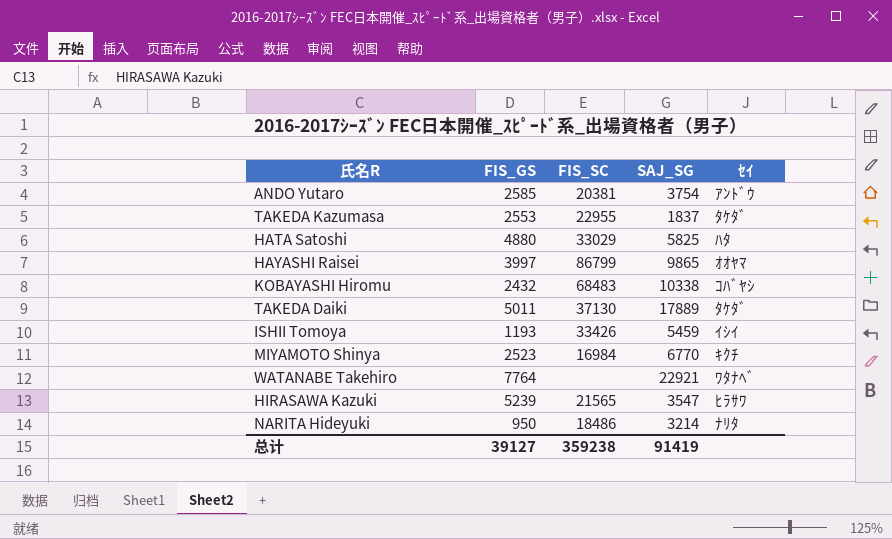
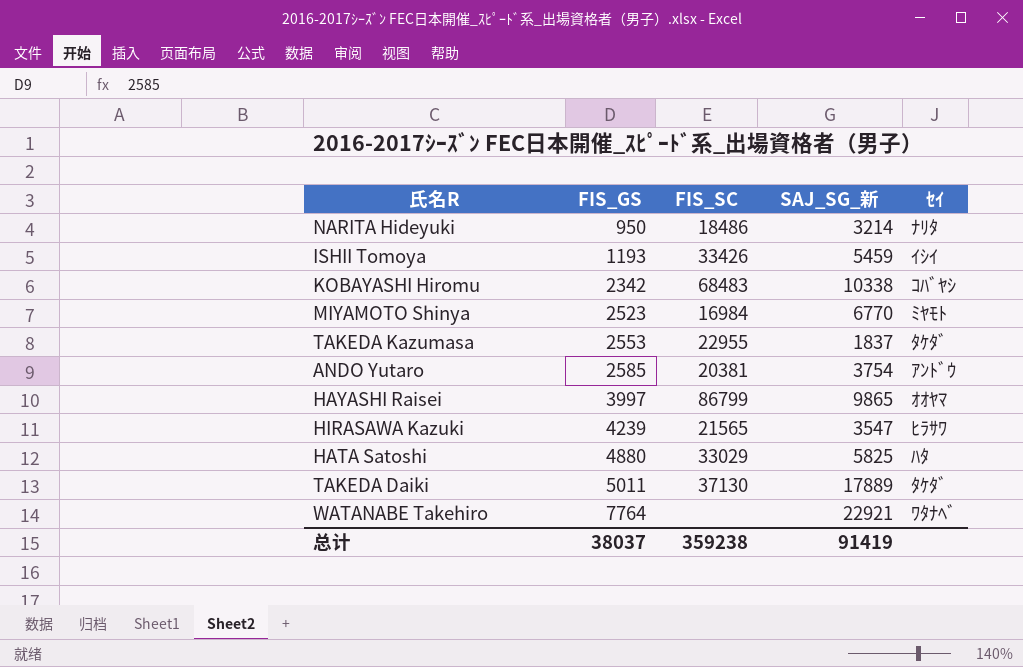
row order: none -> FIS_GS ascending
column name: SAJ_SG -> SAJ_SG_新
KOBAYASHI Hiromu | FIS_GS: 2432 -> 2342
MIYAMOTO Shinya | ｾｲ: ｷｸﾁ -> ﾐﾔﾓﾄ
HIRASAWA Kazuki | FIS_GS: 5239 -> 4239
总计 | FIS_GS: 39127 -> 38037

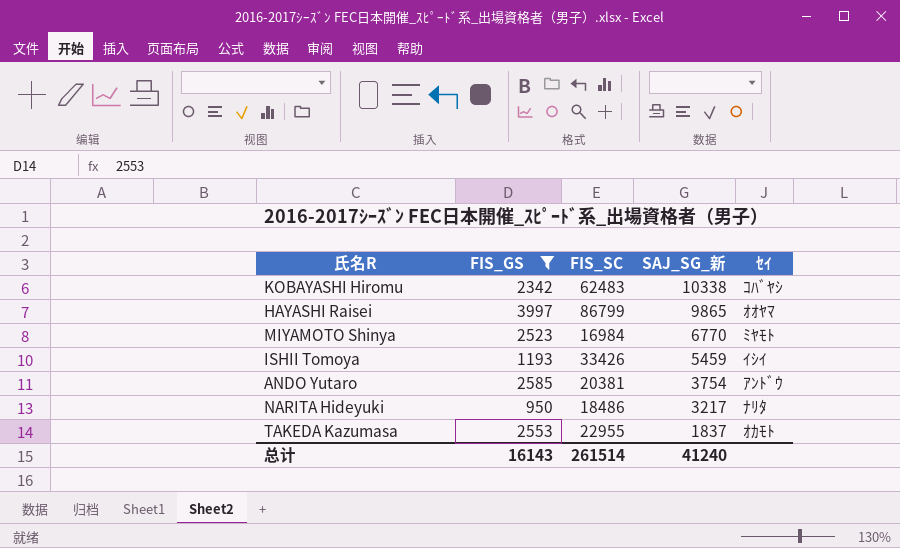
filter: none -> FIS_GS <= 3997
row order: FIS_GS ascending -> SAJ_SG_新 descending
KOBAYASHI Hiromu | FIS_SC: 68483 -> 62483
NARITA Hideyuki | SAJ_SG_新: 3214 -> 3217
TAKEDA Kazumasa | ｾｲ: ﾀｹﾀﾞ -> ｵｶﾓﾄ
总计 | FIS_GS: 38037 -> 16143
总计 | FIS_SC: 359238 -> 261514
总计 | SAJ_SG_新: 91419 -> 41240

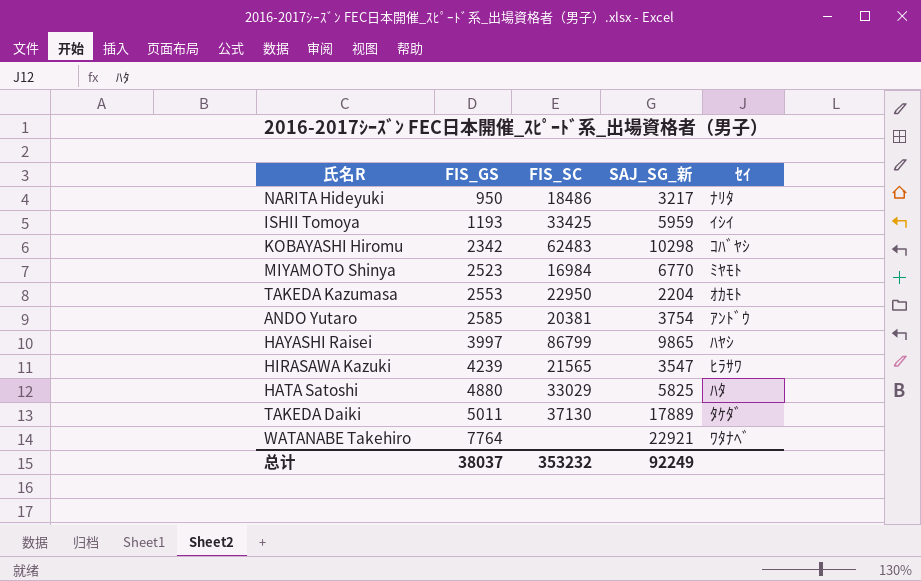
filter: FIS_GS <= 3997 -> none
row order: SAJ_SG_新 descending -> FIS_GS ascending
ISHII Tomoya | FIS_SC: 33426 -> 33425
ISHII Tomoya | SAJ_SG_新: 5459 -> 5959
KOBAYASHI Hiromu | SAJ_SG_新: 10338 -> 10298
TAKEDA Kazumasa | FIS_SC: 22955 -> 22950
TAKEDA Kazumasa | SAJ_SG_新: 1837 -> 2204
HAYASHI Raisei | ｾｲ: ｵｵﾔﾏ -> ﾊﾔｼ
总计 | FIS_GS: 16143 -> 38037
总计 | FIS_SC: 261514 -> 353232
总计 | SAJ_SG_新: 41240 -> 92249

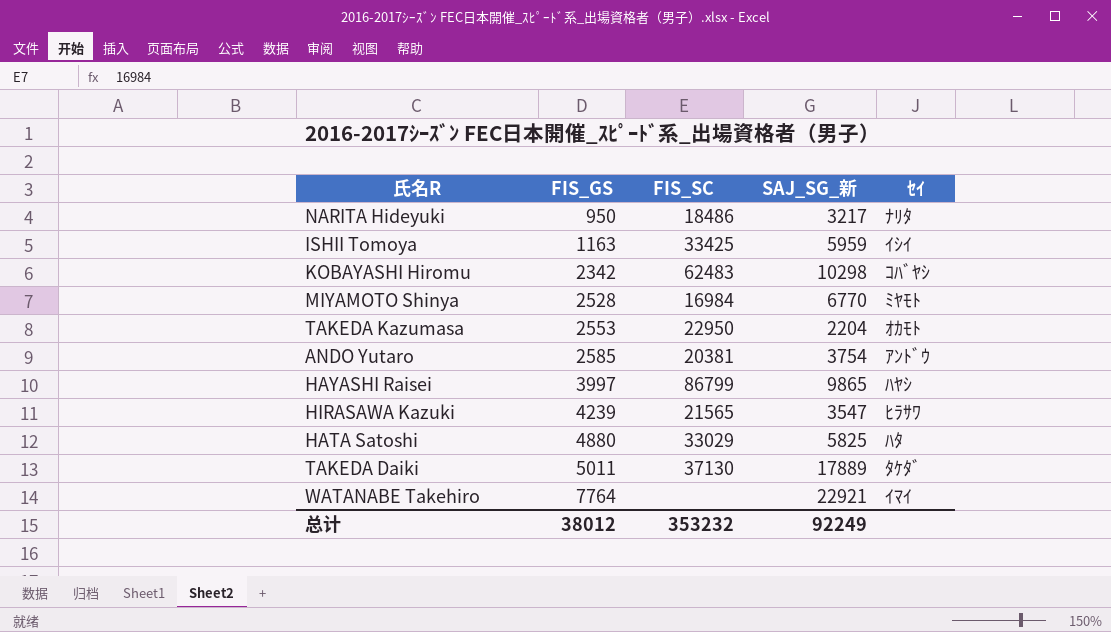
ISHII Tomoya | FIS_GS: 1193 -> 1163
MIYAMOTO Shinya | FIS_GS: 2523 -> 2528
WATANABE Takehiro | ｾｲ: ﾜﾀﾅﾍﾞ -> ｲﾏｲ
总计 | FIS_GS: 38037 -> 38012

